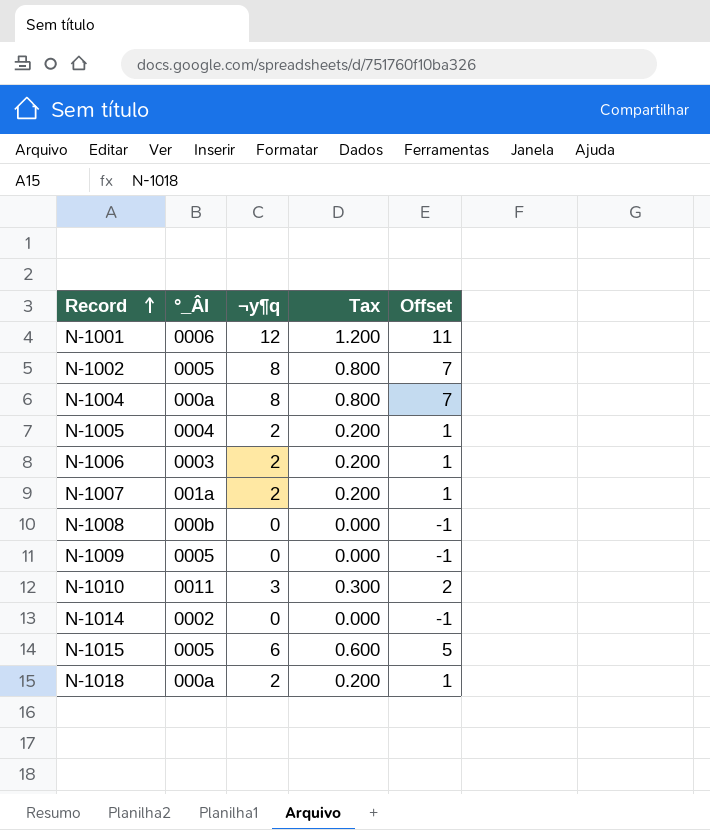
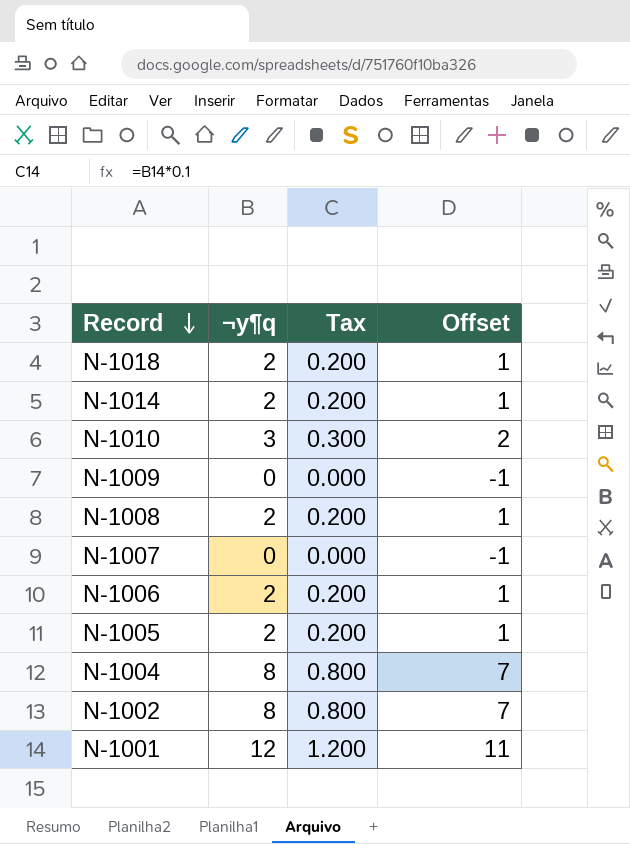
row order: Record ascending -> Record descending
column °_ÂI | position: 2 -> none
row N-1015: 0005 | 6 | 0.600 | 5 -> none
N-1014 | ¬y¶q: 0 -> 2
N-1014 | Tax: 0.000 -> 0.200
N-1014 | Offset: -1 -> 1
N-1008 | ¬y¶q: 0 -> 2
N-1008 | Tax: 0.000 -> 0.200
N-1008 | Offset: -1 -> 1
N-1007 | ¬y¶q: 2 -> 0
N-1007 | Tax: 0.200 -> 0.000
N-1007 | Offset: 1 -> -1

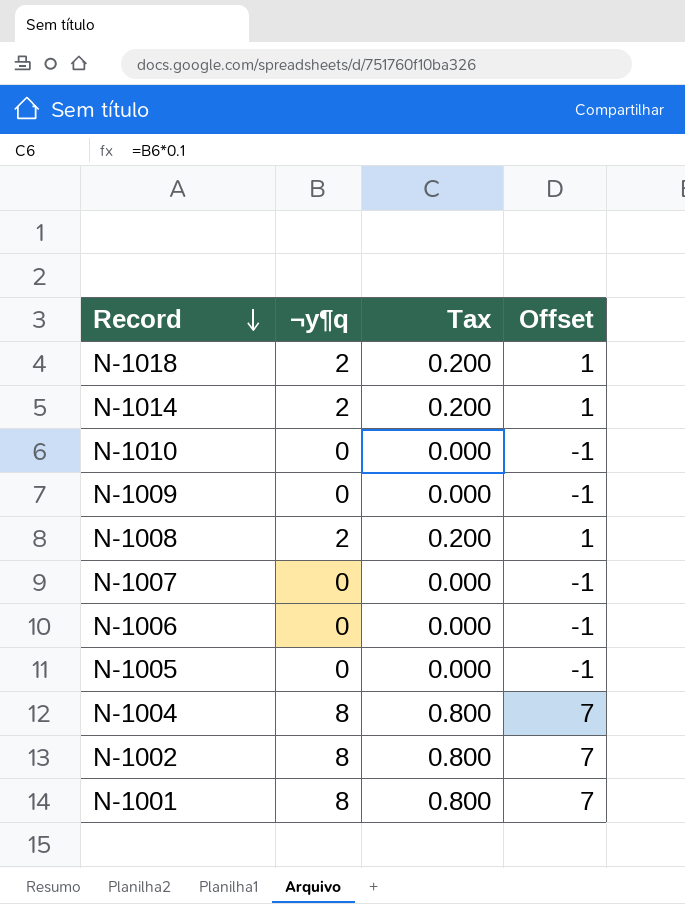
N-1010 | ¬y¶q: 3 -> 0
N-1010 | Tax: 0.300 -> 0.000
N-1010 | Offset: 2 -> -1
N-1006 | ¬y¶q: 2 -> 0
N-1006 | Tax: 0.200 -> 0.000
N-1006 | Offset: 1 -> -1
N-1005 | ¬y¶q: 2 -> 0
N-1005 | Tax: 0.200 -> 0.000
N-1005 | Offset: 1 -> -1
N-1001 | ¬y¶q: 12 -> 8
N-1001 | Tax: 1.200 -> 0.800
N-1001 | Offset: 11 -> 7

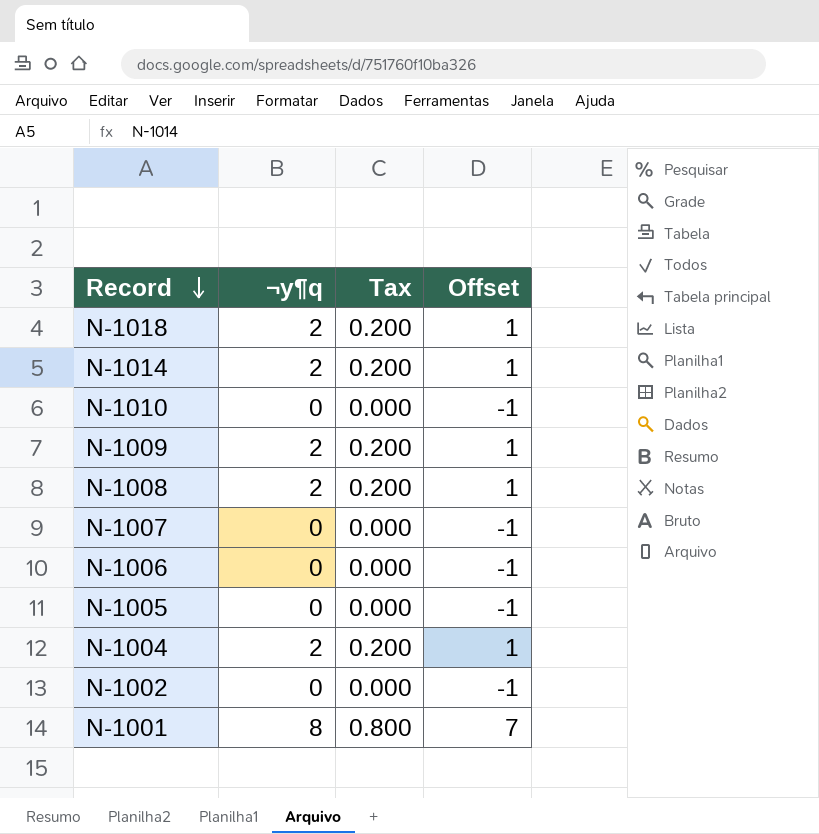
N-1009 | ¬y¶q: 0 -> 2
N-1009 | Tax: 0.000 -> 0.200
N-1009 | Offset: -1 -> 1
N-1004 | ¬y¶q: 8 -> 2
N-1004 | Tax: 0.800 -> 0.200
N-1004 | Offset: 7 -> 1
N-1002 | ¬y¶q: 8 -> 0
N-1002 | Tax: 0.800 -> 0.000
N-1002 | Offset: 7 -> -1

